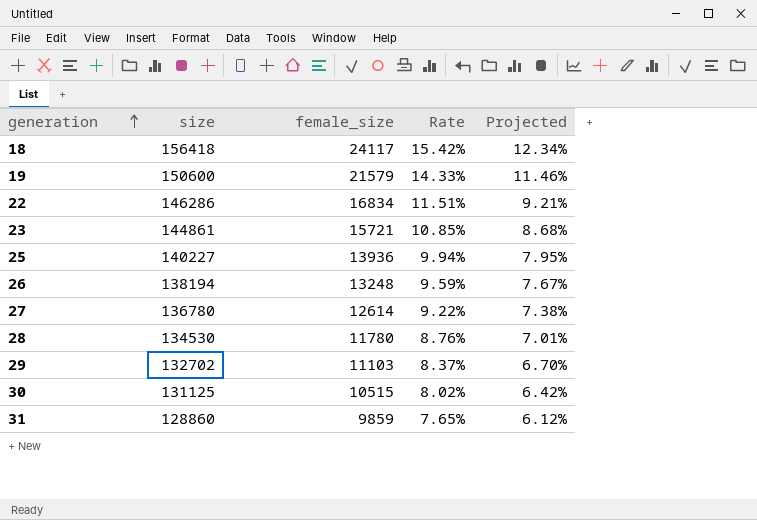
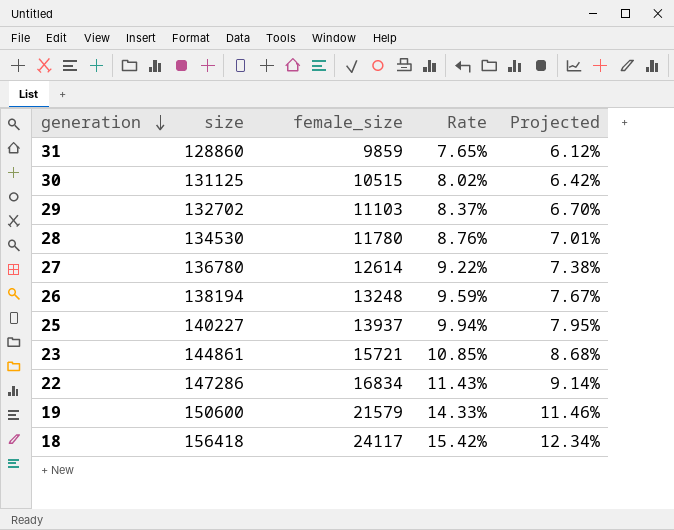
row order: generation ascending -> generation descending
25 | female_size: 13936 -> 13937
22 | size: 146286 -> 147286
22 | Rate: 11.51% -> 11.43%
22 | Projected: 9.21% -> 9.14%

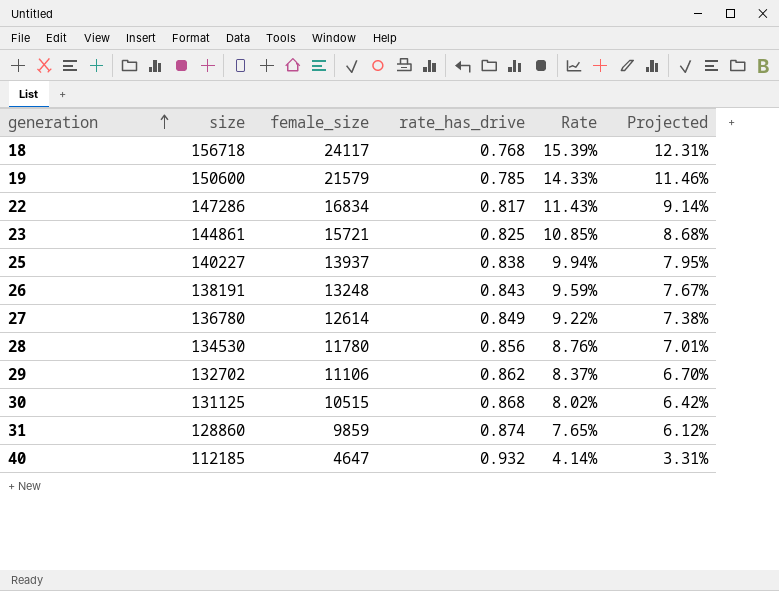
row order: generation descending -> generation ascending
column rate_has_drive | position: none -> 4
18 | size: 156418 -> 156718
18 | Rate: 15.42% -> 15.39%
18 | Projected: 12.34% -> 12.31%
26 | size: 138194 -> 138191
29 | female_size: 11103 -> 11106
row 40: none -> 112185 | 4647 | 0.932 | 4.14% | 3.31%

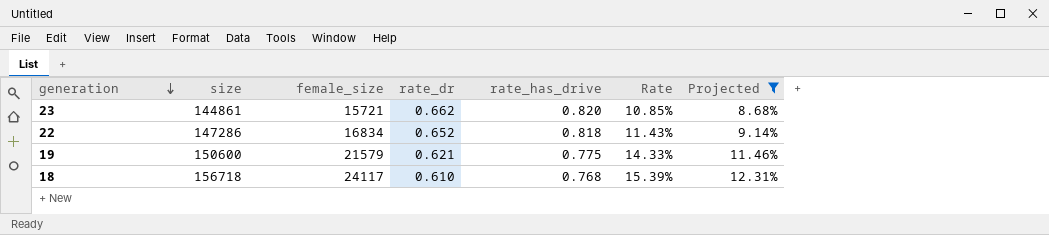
filter: none -> Projected >= 8.68%
row order: generation ascending -> generation descending
column rate_dr | position: none -> 4
23 | rate_has_drive: 0.825 -> 0.820
22 | rate_has_drive: 0.817 -> 0.818
19 | rate_has_drive: 0.785 -> 0.775

